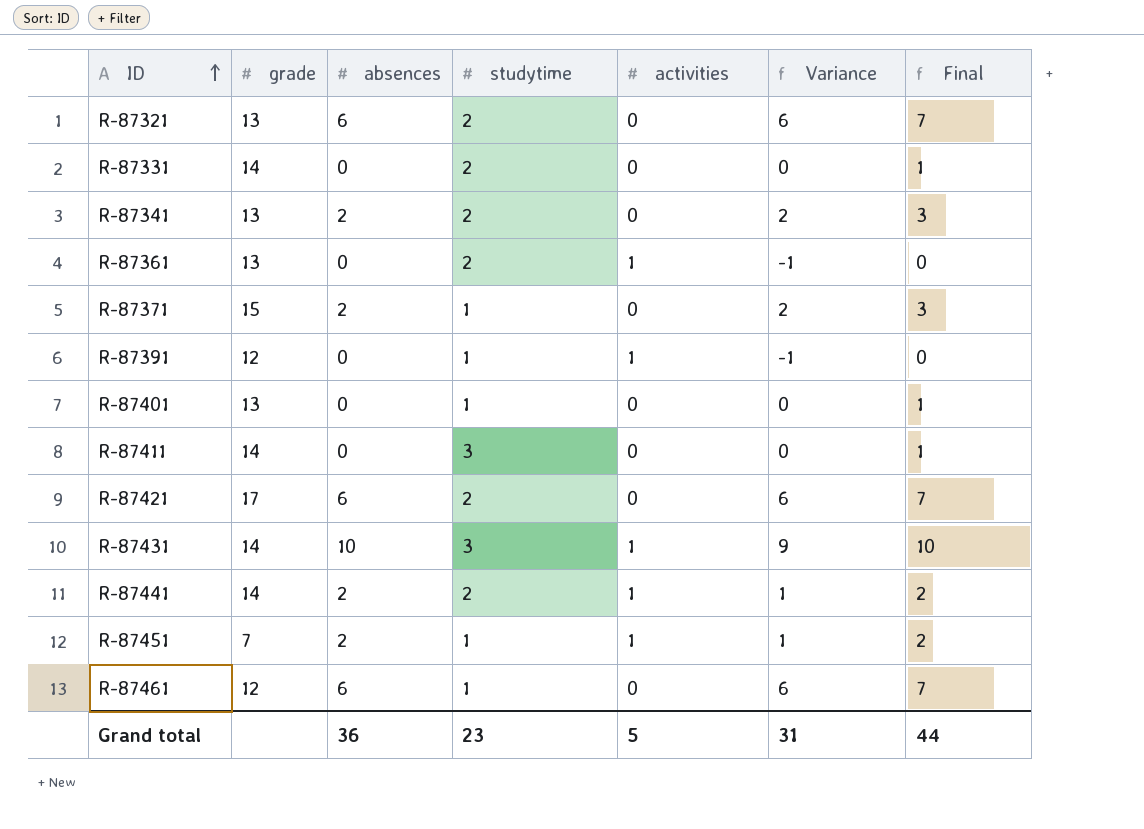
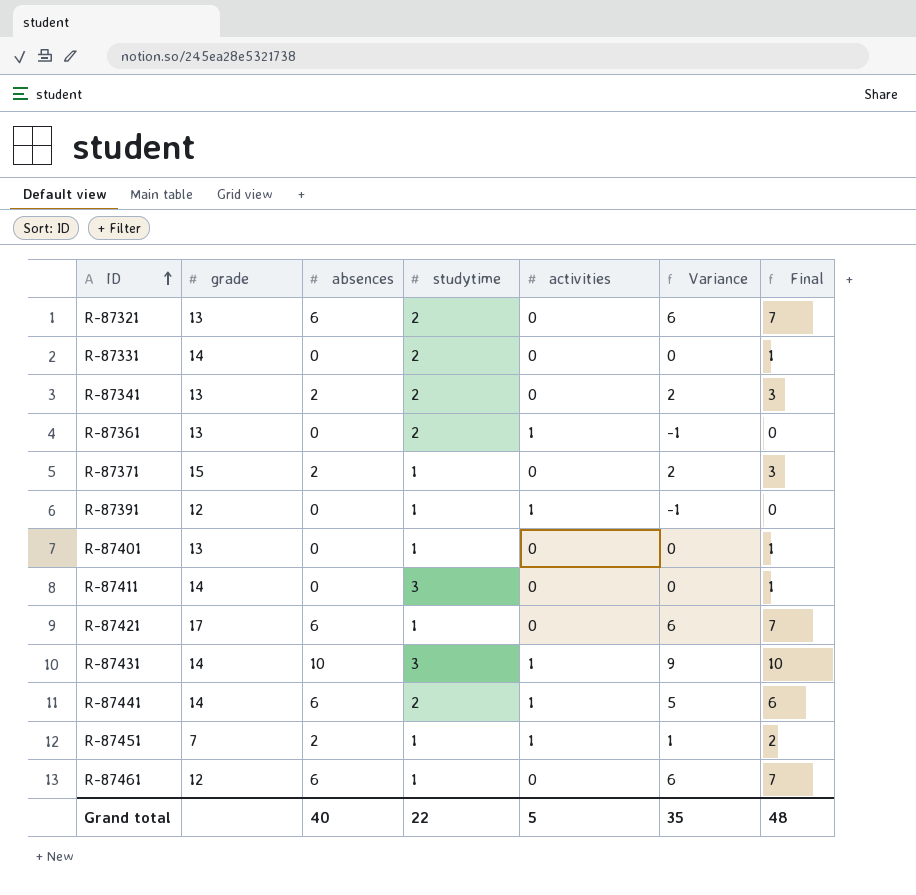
R-87421 | studytime: 2 -> 1
R-87441 | absences: 2 -> 6
R-87441 | Variance: 1 -> 5
R-87441 | Final: 2 -> 6
Grand total | absences: 36 -> 40
Grand total | studytime: 23 -> 22
Grand total | Variance: 31 -> 35
Grand total | Final: 44 -> 48

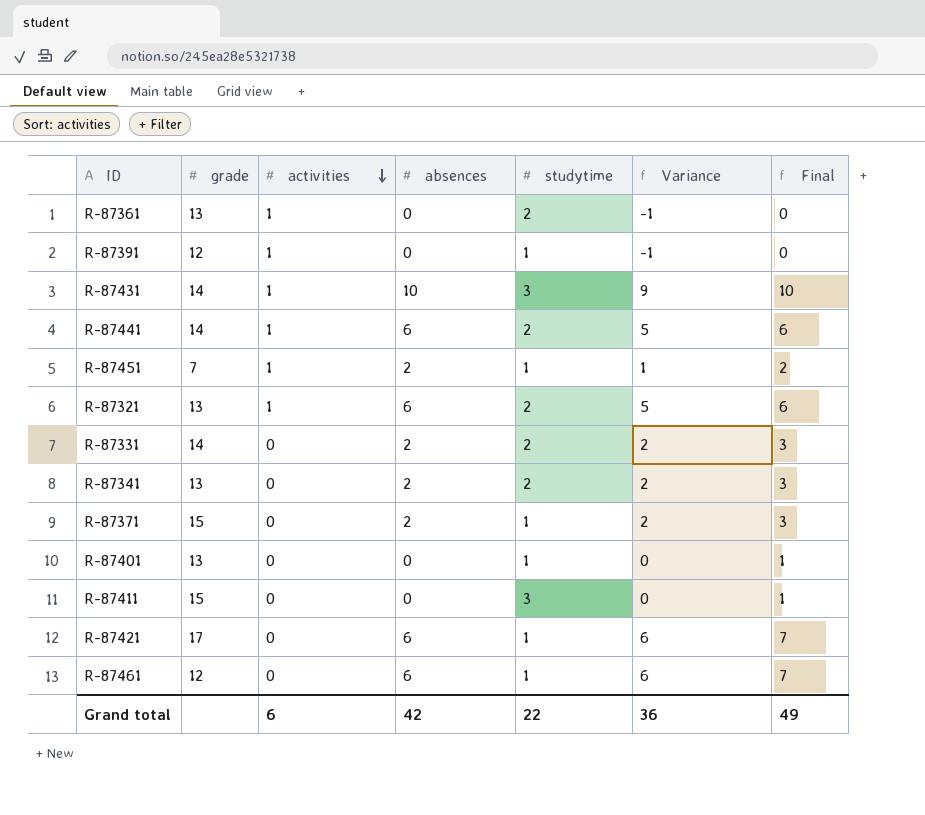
row order: ID ascending -> activities descending
column activities | position: 5 -> 3
R-87321 | activities: 0 -> 1
R-87321 | Variance: 6 -> 5
R-87321 | Final: 7 -> 6
R-87331 | absences: 0 -> 2
R-87331 | Variance: 0 -> 2
R-87331 | Final: 1 -> 3
R-87411 | grade: 14 -> 15
Grand total | activities: 5 -> 6
Grand total | absences: 40 -> 42
Grand total | Variance: 35 -> 36
Grand total | Final: 48 -> 49

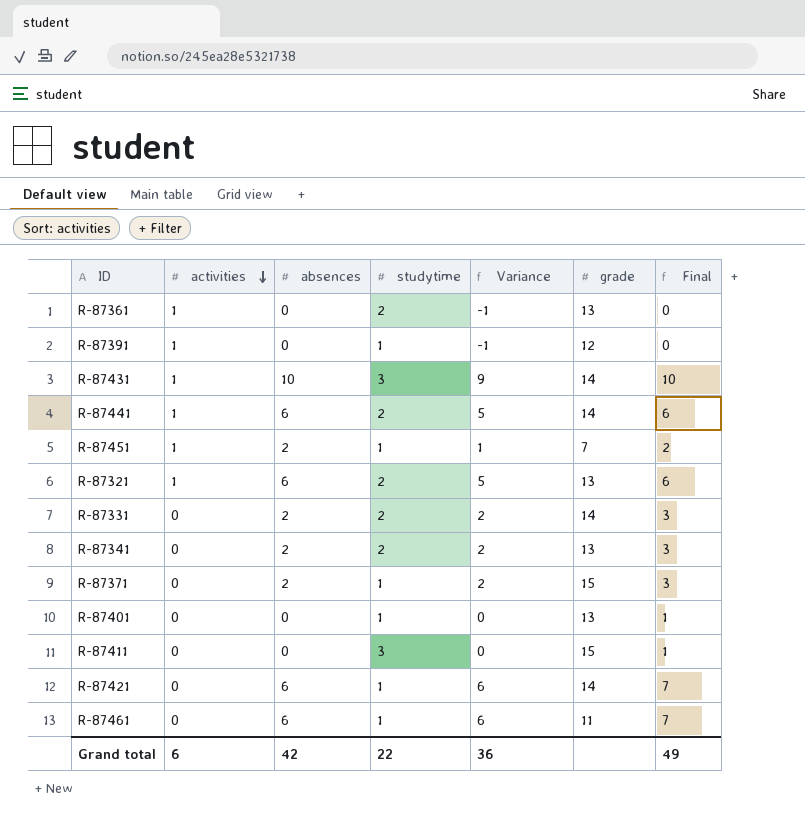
column grade | position: 2 -> 6
R-87421 | grade: 17 -> 14
R-87461 | grade: 12 -> 11

